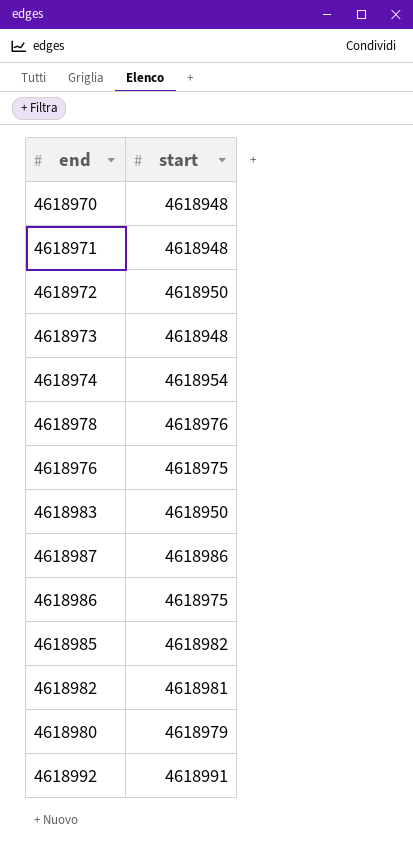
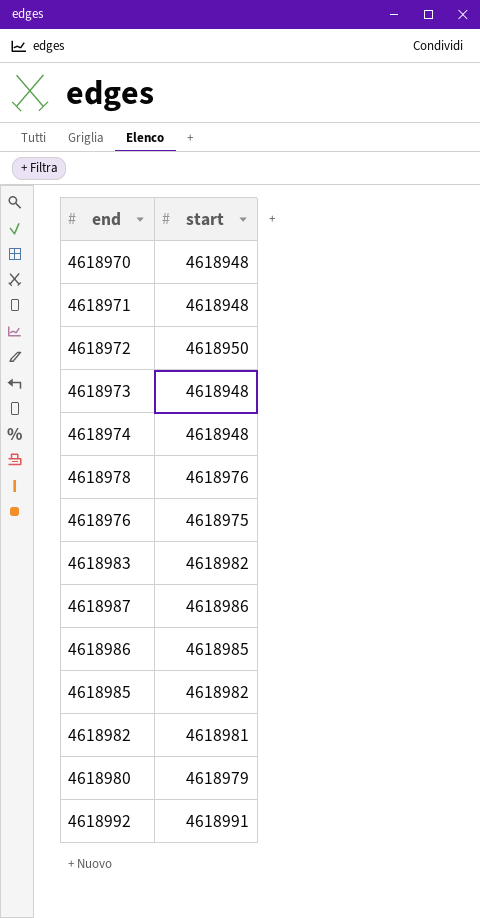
4618974 | start: 4618954 -> 4618948
4618983 | start: 4618950 -> 4618982
4618986 | start: 4618975 -> 4618985

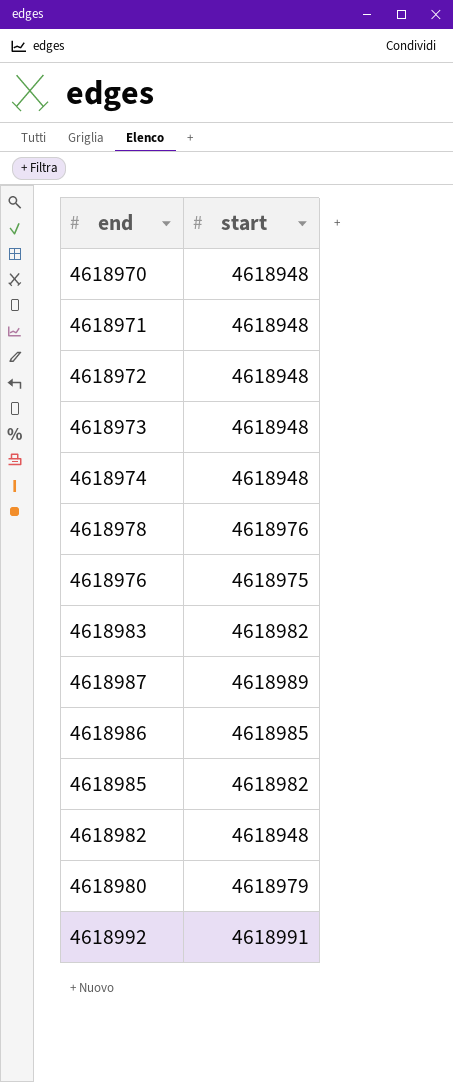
4618972 | start: 4618950 -> 4618948
4618987 | start: 4618986 -> 4618989
4618982 | start: 4618981 -> 4618948

